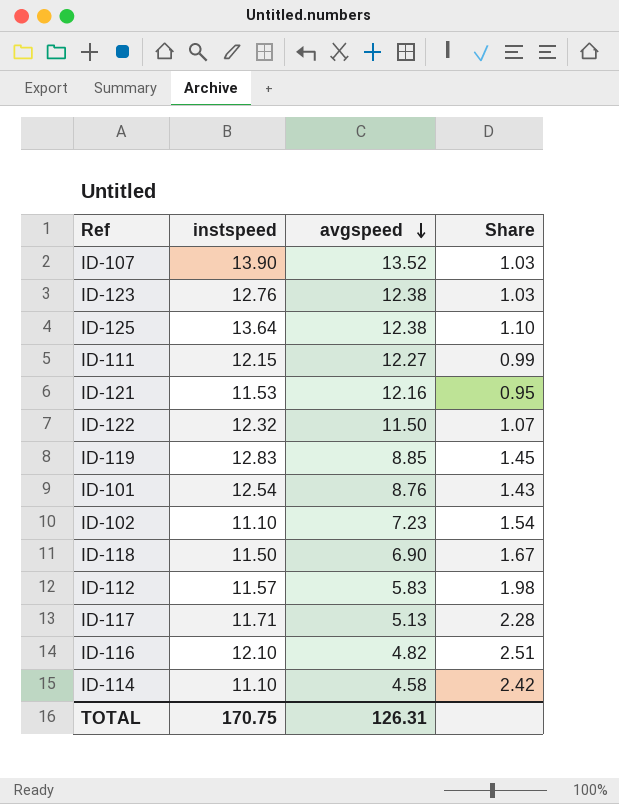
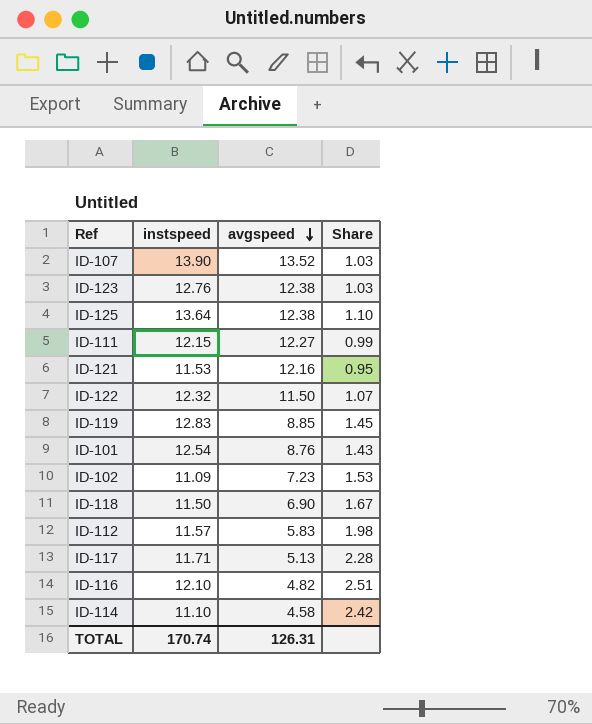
ID-102 | instspeed: 11.10 -> 11.09
ID-102 | Share: 1.54 -> 1.53
TOTAL | instspeed: 170.75 -> 170.74

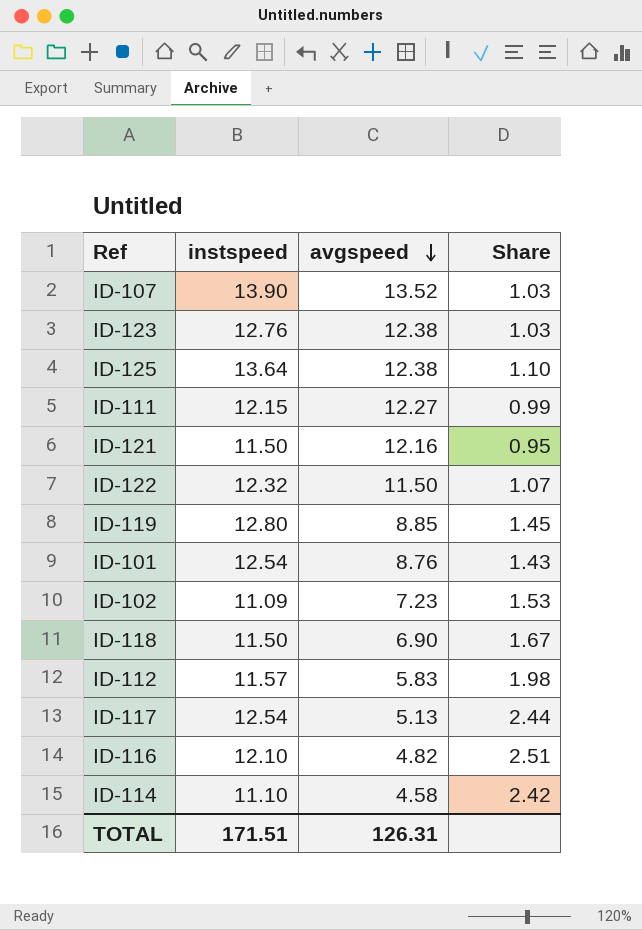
ID-121 | instspeed: 11.53 -> 11.50
ID-119 | instspeed: 12.83 -> 12.80
ID-117 | instspeed: 11.71 -> 12.54
ID-117 | Share: 2.28 -> 2.44
TOTAL | instspeed: 170.74 -> 171.51

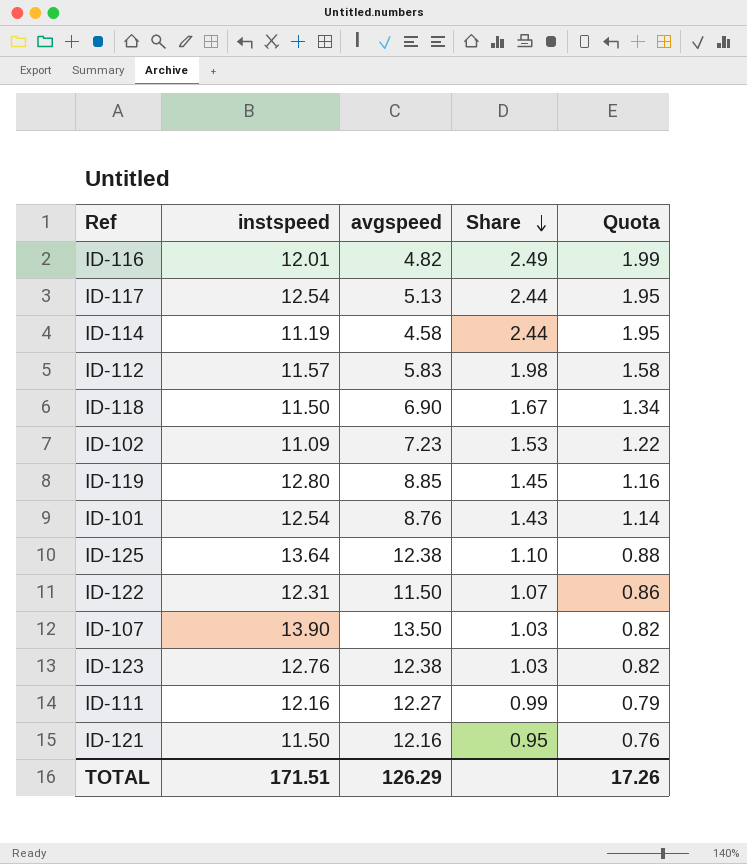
row order: avgspeed descending -> Share descending
column Quota | formula: none -> [Share] * 0.8
ID-116 | instspeed: 12.10 -> 12.01
ID-116 | Share: 2.51 -> 2.49
ID-114 | instspeed: 11.10 -> 11.19
ID-114 | Share: 2.42 -> 2.44
ID-122 | instspeed: 12.32 -> 12.31
ID-107 | avgspeed: 13.52 -> 13.50
ID-111 | instspeed: 12.15 -> 12.16
TOTAL | avgspeed: 126.31 -> 126.29

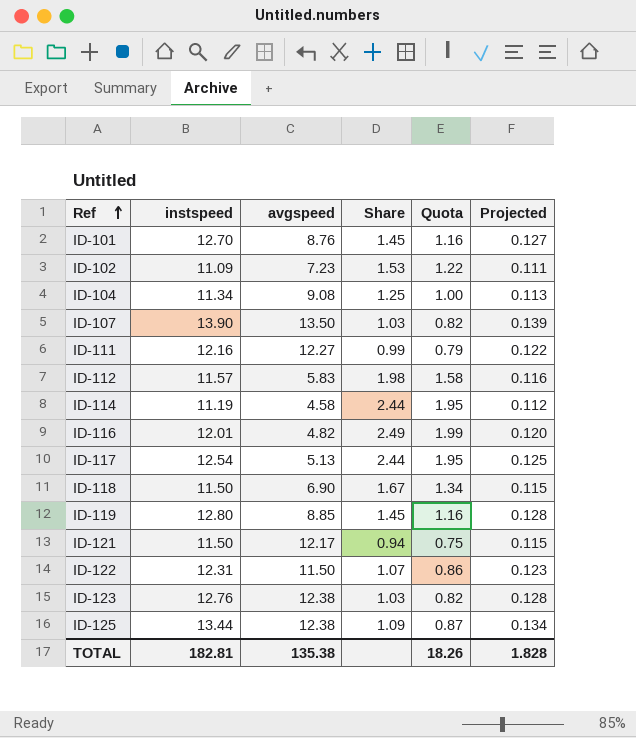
row order: Share descending -> Ref ascending
column Projected | formula: none -> [instspeed] * 0.01
ID-101 | instspeed: 12.54 -> 12.70
ID-101 | Share: 1.43 -> 1.45
ID-101 | Quota: 1.14 -> 1.16
row ID-104: none -> 11.34 | 9.08 | 1.25 | 1.00 | 0.113
ID-121 | avgspeed: 12.16 -> 12.17
ID-121 | Share: 0.95 -> 0.94
ID-121 | Quota: 0.76 -> 0.75
ID-125 | instspeed: 13.64 -> 13.44
ID-125 | Share: 1.10 -> 1.09
ID-125 | Quota: 0.88 -> 0.87
TOTAL | instspeed: 171.51 -> 182.81
TOTAL | avgspeed: 126.29 -> 135.38
TOTAL | Quota: 17.26 -> 18.26

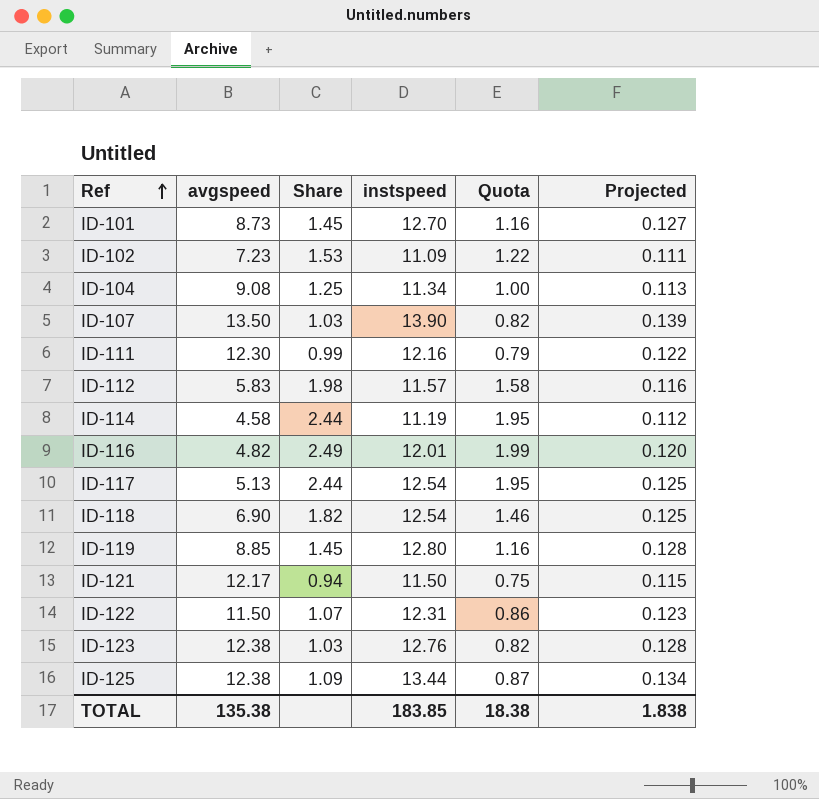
column instspeed | position: 2 -> 4
ID-101 | avgspeed: 8.76 -> 8.73
ID-111 | avgspeed: 12.27 -> 12.30
ID-118 | Share: 1.67 -> 1.82
ID-118 | instspeed: 11.50 -> 12.54
ID-118 | Quota: 1.34 -> 1.46
ID-118 | Projected: 0.115 -> 0.125
TOTAL | instspeed: 182.81 -> 183.85
TOTAL | Quota: 18.26 -> 18.38
TOTAL | Projected: 1.828 -> 1.838

